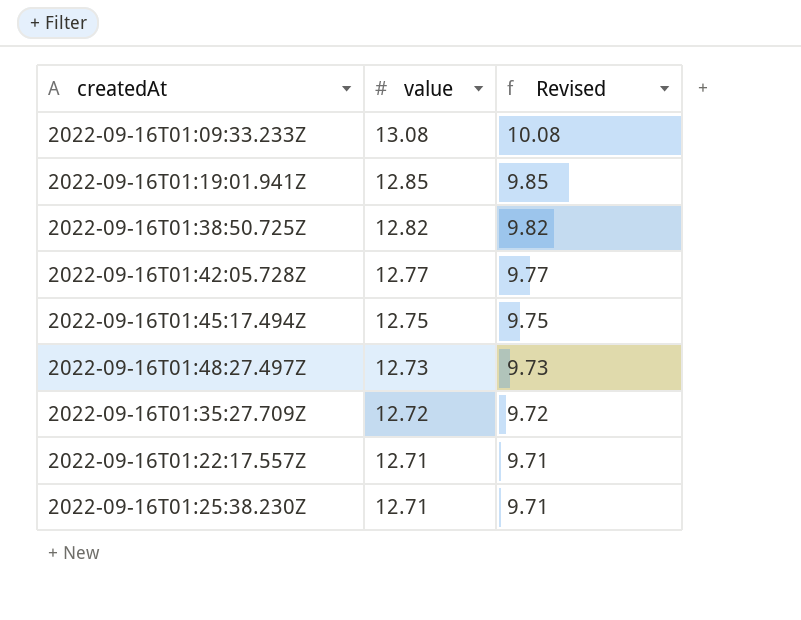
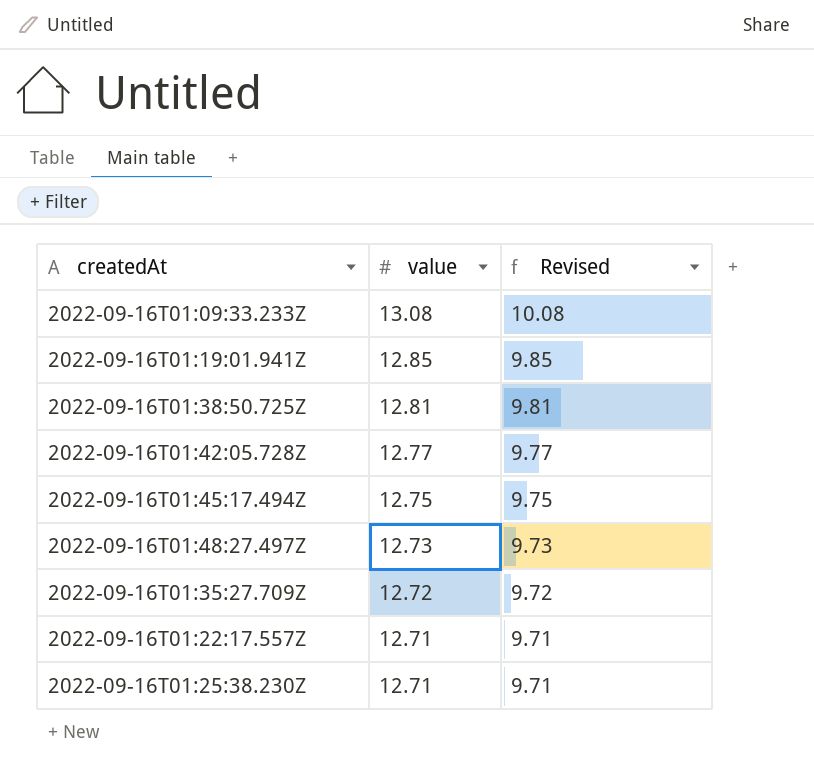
2022-09-16T01:38:50.725Z | value: 12.82 -> 12.81
2022-09-16T01:38:50.725Z | Revised: 9.82 -> 9.81

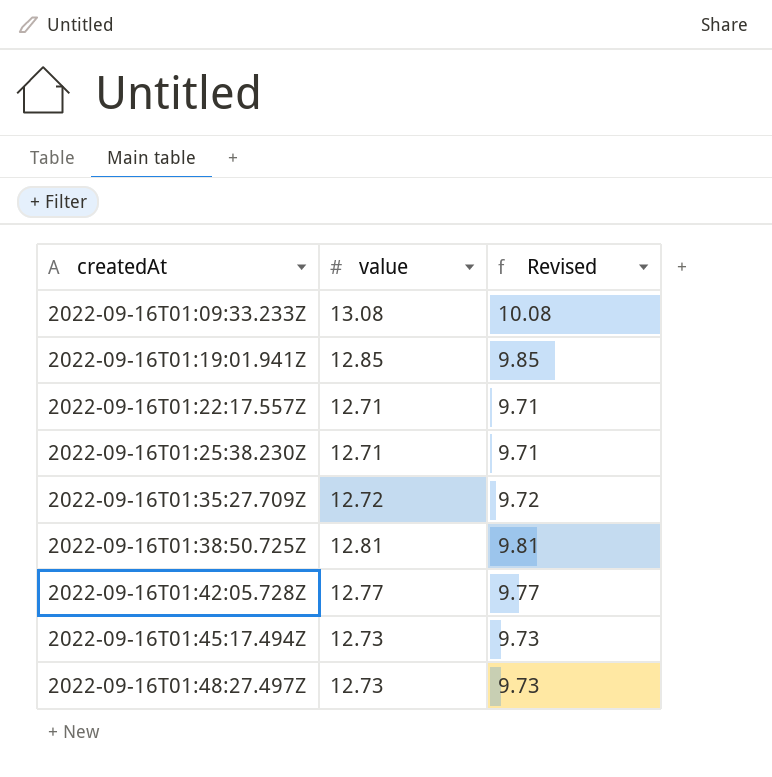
row order: value descending -> createdAt ascending
2022-09-16T01:45:17.494Z | value: 12.75 -> 12.73
2022-09-16T01:45:17.494Z | Revised: 9.75 -> 9.73

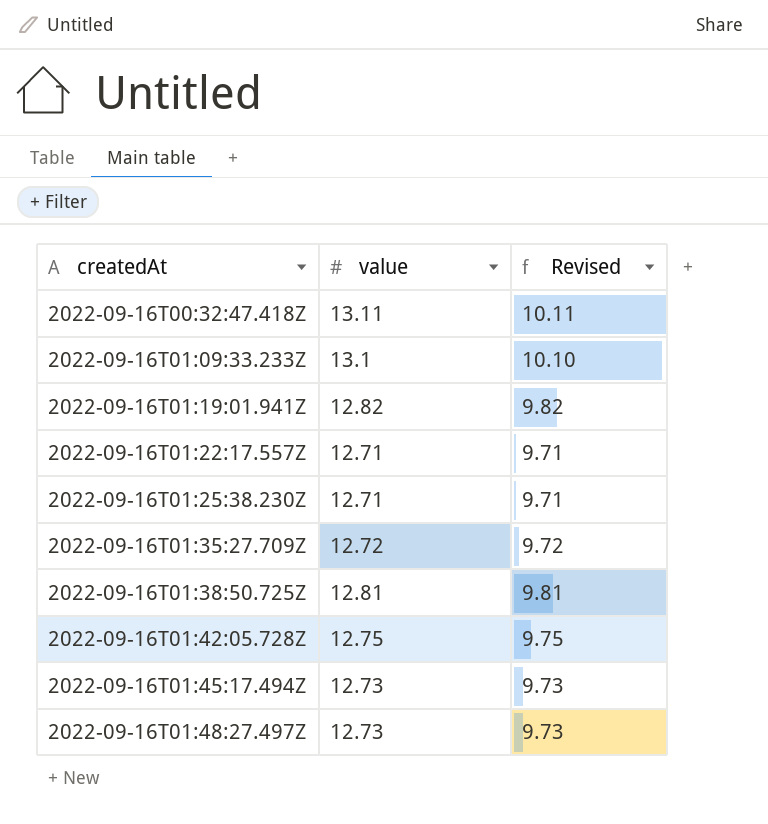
row 2022-09-16T00:32:47.418Z: none -> 13.11 | 10.11
2022-09-16T01:09:33.233Z | value: 13.08 -> 13.1
2022-09-16T01:09:33.233Z | Revised: 10.08 -> 10.10
2022-09-16T01:19:01.941Z | value: 12.85 -> 12.82
2022-09-16T01:19:01.941Z | Revised: 9.85 -> 9.82
2022-09-16T01:42:05.728Z | value: 12.77 -> 12.75
2022-09-16T01:42:05.728Z | Revised: 9.77 -> 9.75

